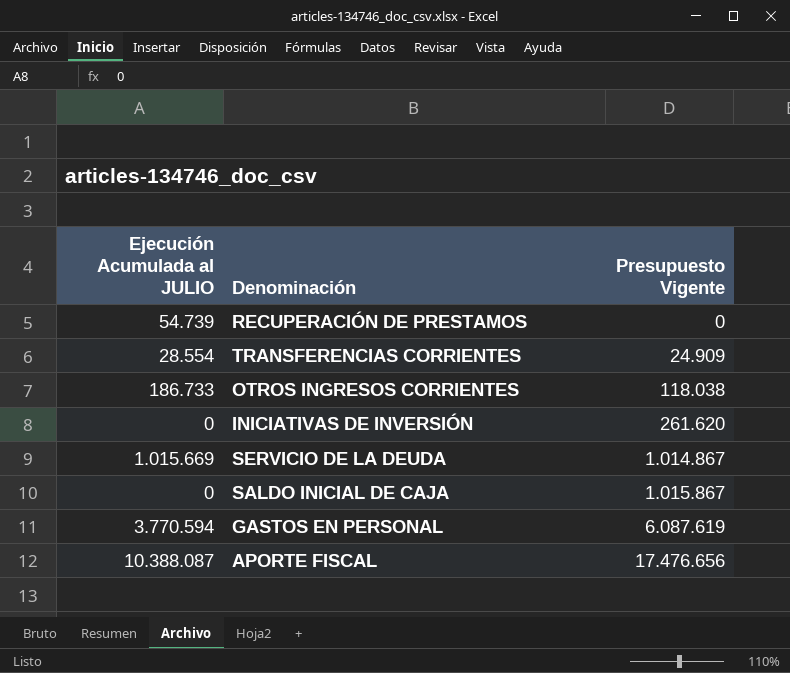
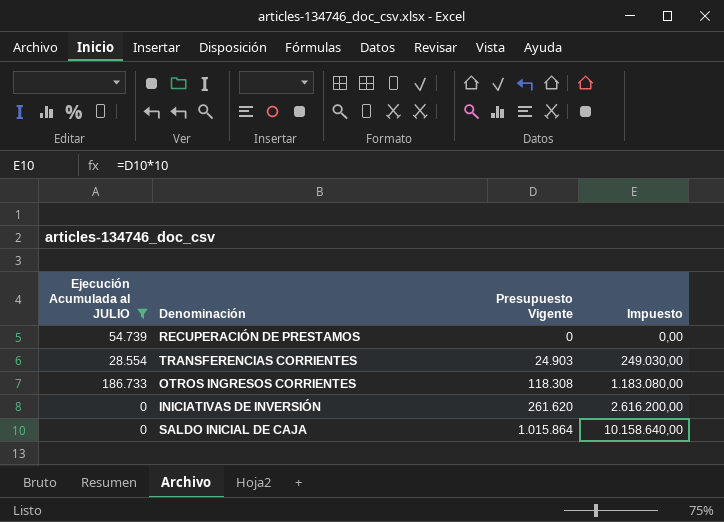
filter: none -> Ejecución Acumulada al JULIO <= 186.733
column Impuesto | formula: none -> [Presupuesto Vigente] * 10
TRANSFERENCIAS CORRIENTES | Presupuesto Vigente: 24.909 -> 24.903
OTROS INGRESOS CORRIENTES | Presupuesto Vigente: 118.038 -> 118.308
SALDO INICIAL DE CAJA | Presupuesto Vigente: 1.015.867 -> 1.015.864

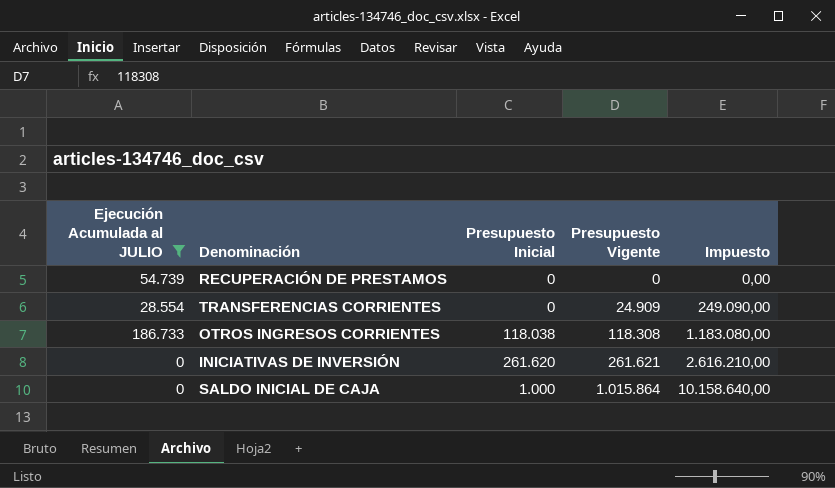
column Presupuesto Inicial | position: none -> 3
TRANSFERENCIAS CORRIENTES | Presupuesto Vigente: 24.903 -> 24.909
TRANSFERENCIAS CORRIENTES | Impuesto: 249.030,00 -> 249.090,00
INICIATIVAS DE INVERSIÓN | Presupuesto Vigente: 261.620 -> 261.621
INICIATIVAS DE INVERSIÓN | Impuesto: 2.616.200,00 -> 2.616.210,00

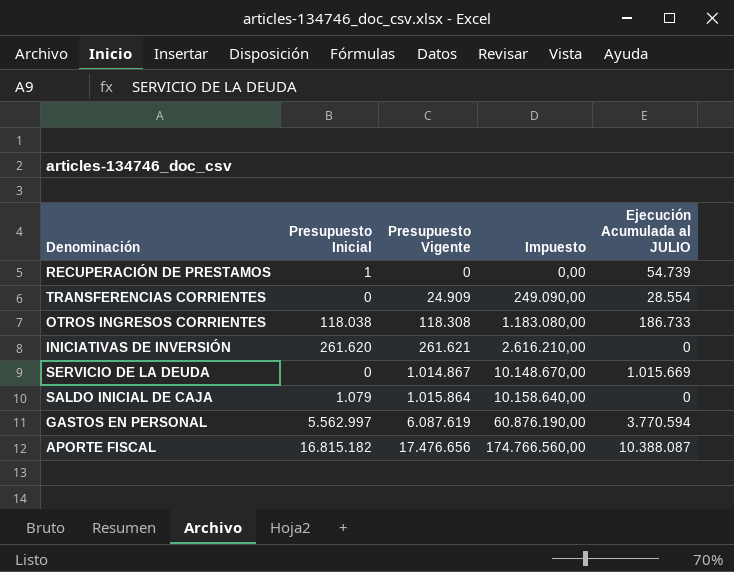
filter: Ejecución Acumulada al JULIO <= 186.733 -> none
column Ejecución Acumulada al JULIO | position: 1 -> 5
RECUPERACIÓN DE PRESTAMOS | Presupuesto Inicial: 0 -> 1
SALDO INICIAL DE CAJA | Presupuesto Inicial: 1.000 -> 1.079

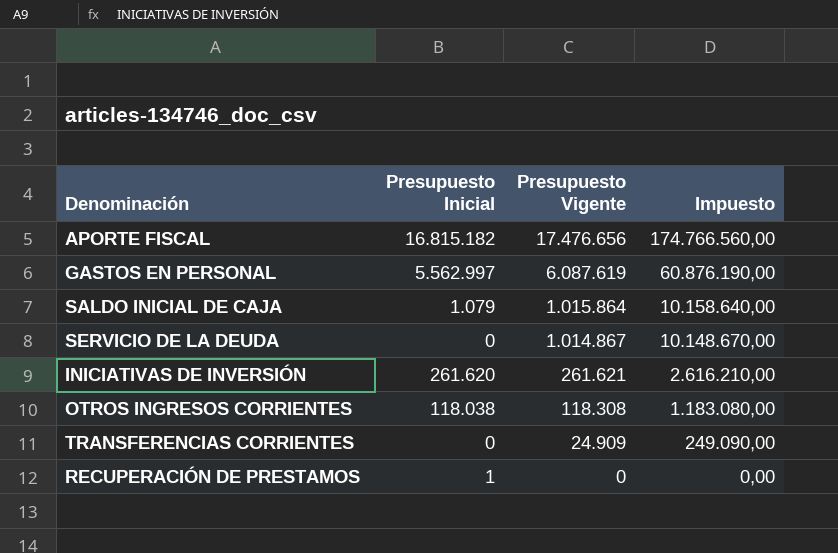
row order: Presupuesto Vigente ascending -> Presupuesto Vigente descending
column Ejecución Acumulada al JULIO | position: 5 -> none

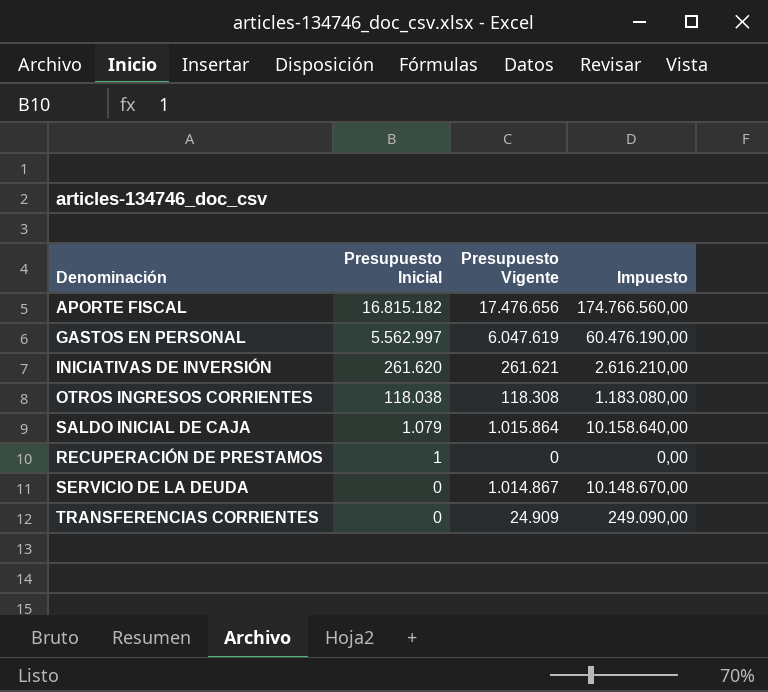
row order: Presupuesto Vigente descending -> Presupuesto Inicial descending
GASTOS EN PERSONAL | Presupuesto Vigente: 6.087.619 -> 6.047.619
GASTOS EN PERSONAL | Impuesto: 60.876.190,00 -> 60.476.190,00

